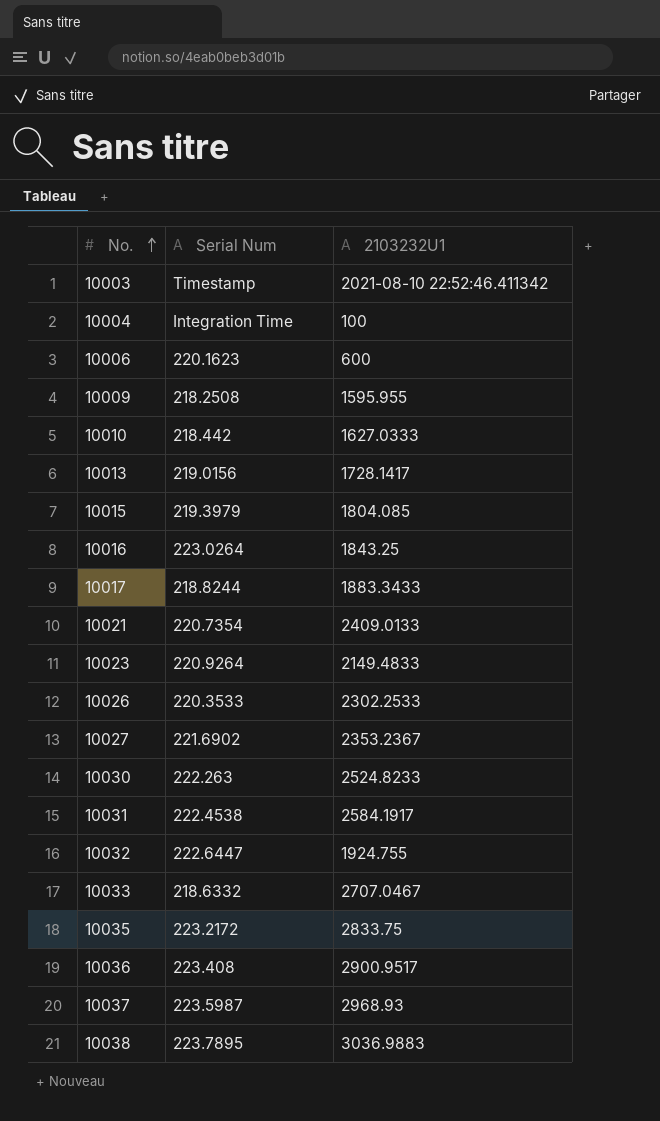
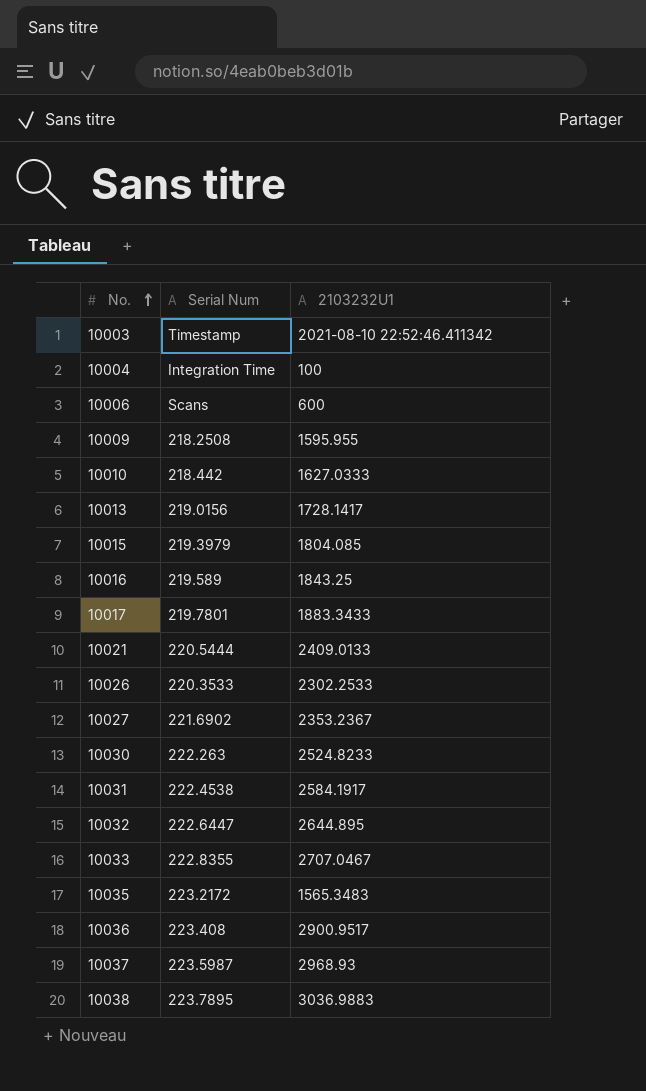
row 10023: 220.9264 | 2149.4833 -> none
10006 | Serial Num: 220.1623 -> Scans
10016 | Serial Num: 223.0264 -> 219.589
10017 | Serial Num: 218.8244 -> 219.7801
10021 | Serial Num: 220.7354 -> 220.5444
10032 | 2103232U1: 1924.755 -> 2644.895
10033 | Serial Num: 218.6332 -> 222.8355
10035 | 2103232U1: 2833.75 -> 1565.3483

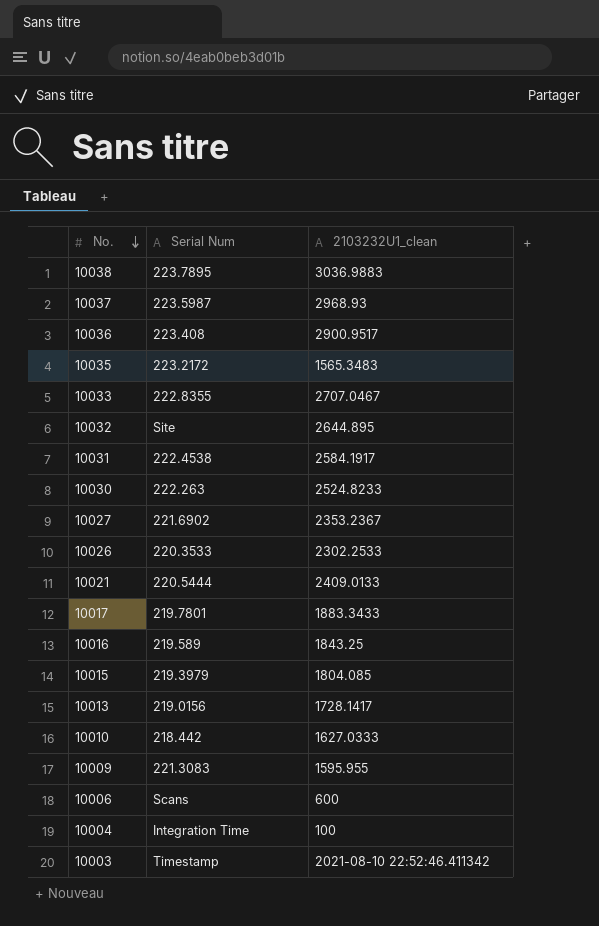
row order: No. ascending -> No. descending
column name: 2103232U1 -> 2103232U1_clean
10032 | Serial Num: 222.6447 -> Site
10009 | Serial Num: 218.2508 -> 221.3083

